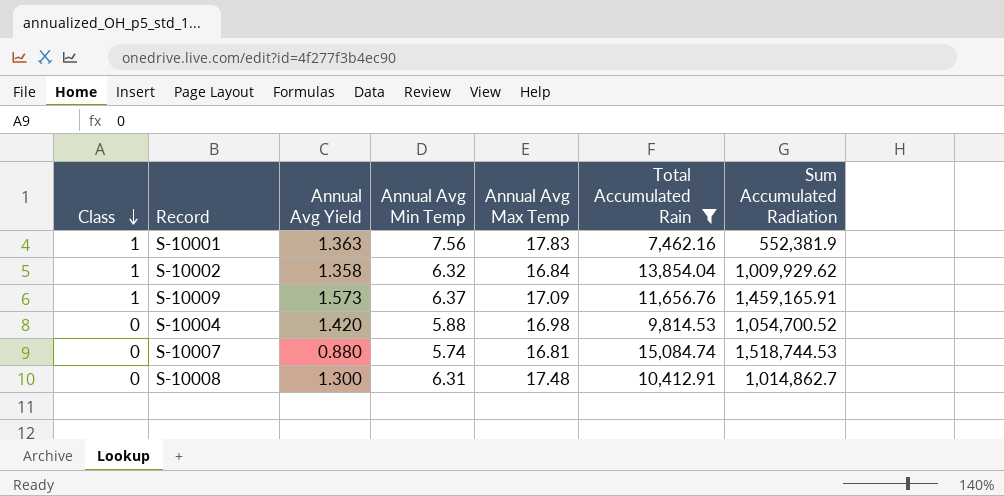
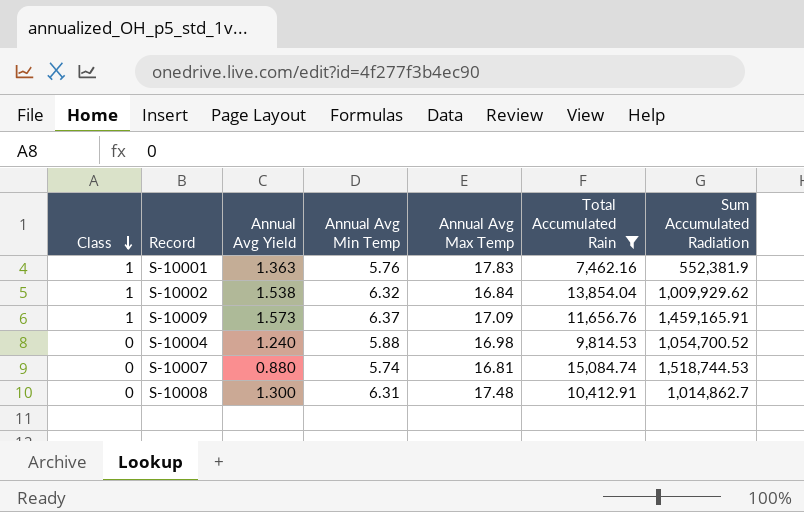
S-10001 | Annual Avg Min Temp: 7.56 -> 5.76
S-10002 | Annual Avg Yield: 1.358 -> 1.538
S-10004 | Annual Avg Yield: 1.420 -> 1.240

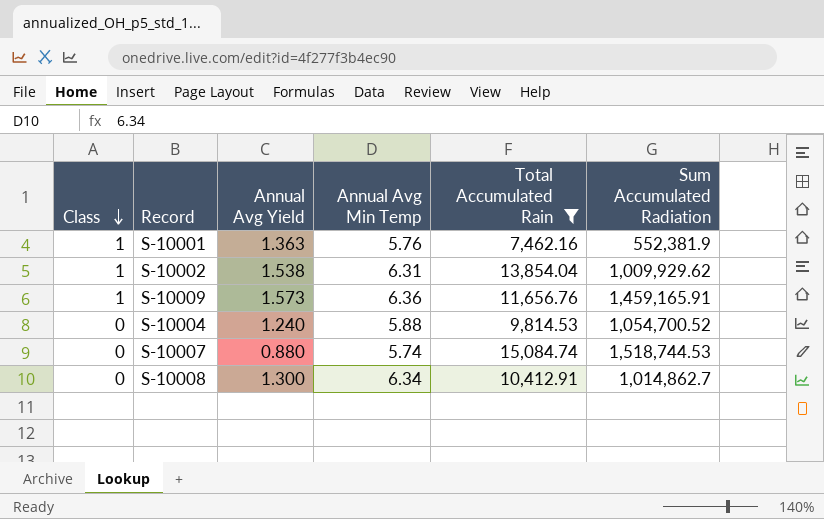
column Annual Avg Max Temp | position: 5 -> none
S-10002 | Annual Avg Min Temp: 6.32 -> 6.31
S-10009 | Annual Avg Min Temp: 6.37 -> 6.36
S-10008 | Annual Avg Min Temp: 6.31 -> 6.34

